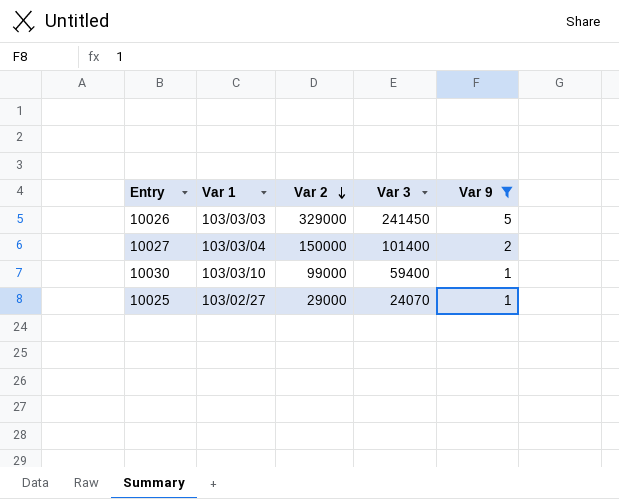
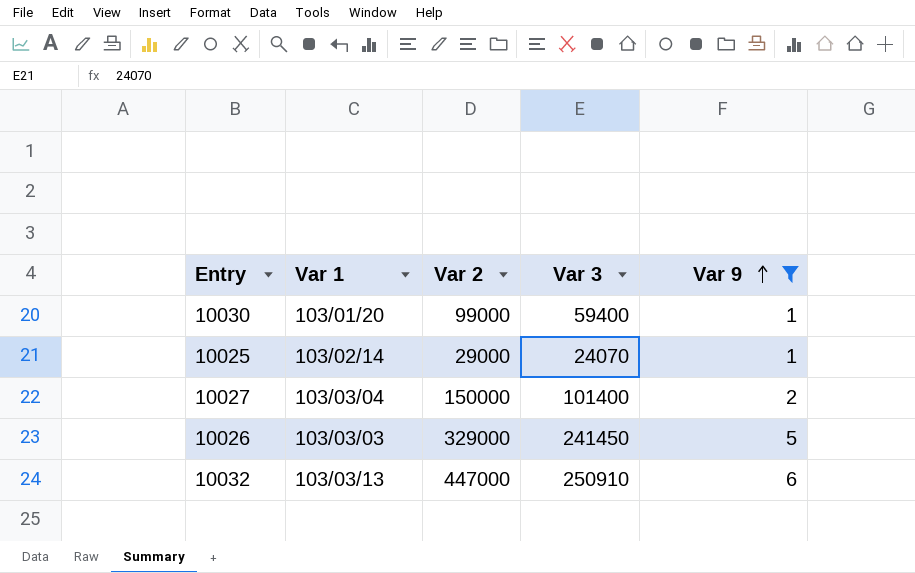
row order: Var 2 descending -> Var 9 ascending
10030 | Var 1: 103/03/10 -> 103/01/20
10025 | Var 1: 103/02/27 -> 103/02/14
row 10032: none -> 103/03/13 | 447000 | 250910 | 6

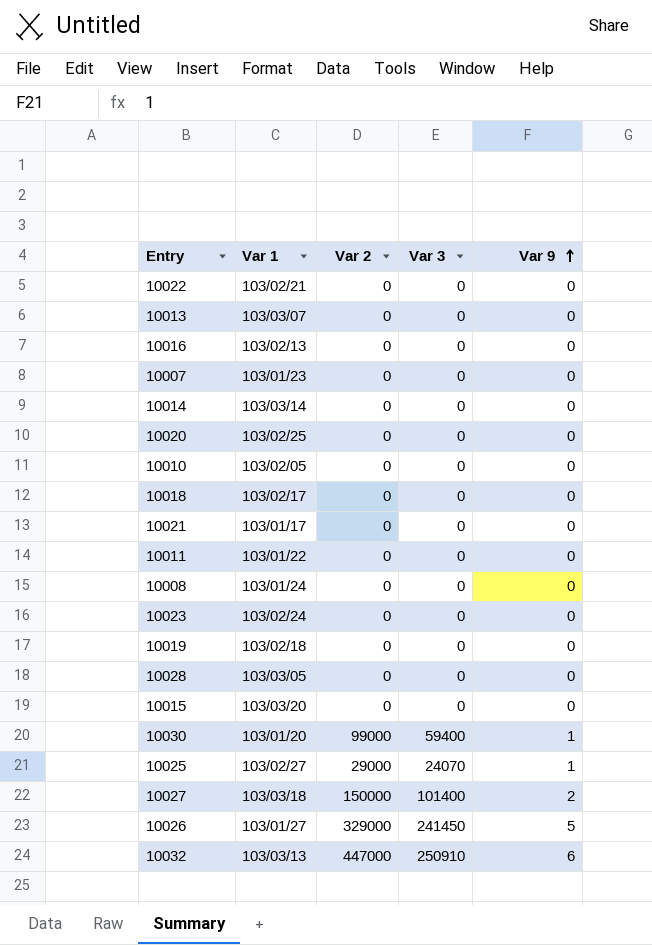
filter: Var 9 != 0 -> none
10025 | Var 1: 103/02/14 -> 103/02/27
10027 | Var 1: 103/03/04 -> 103/03/18
10026 | Var 1: 103/03/03 -> 103/01/27

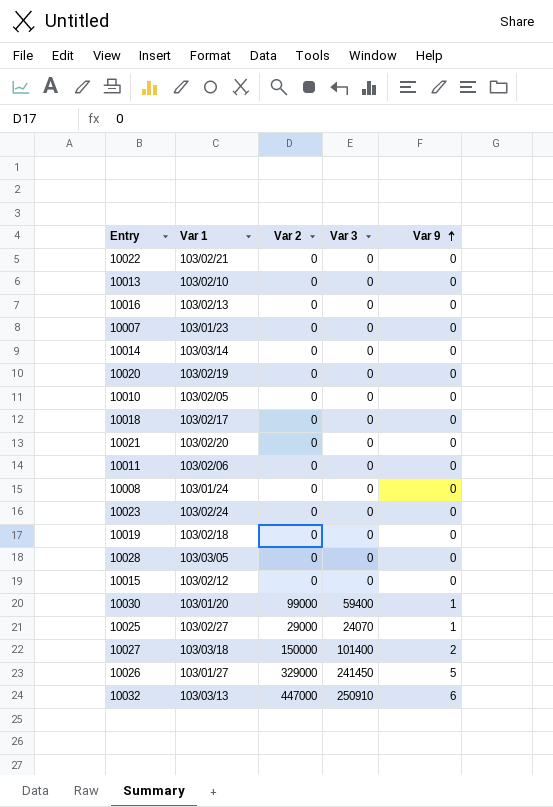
10013 | Var 1: 103/03/07 -> 103/02/10
10020 | Var 1: 103/02/25 -> 103/02/19
10021 | Var 1: 103/01/17 -> 103/02/20
10011 | Var 1: 103/01/22 -> 103/02/06
10015 | Var 1: 103/03/20 -> 103/02/12

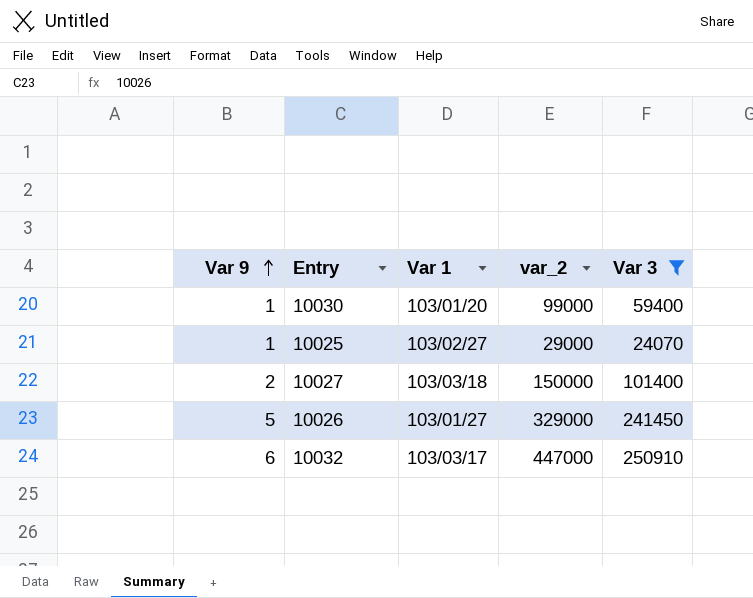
filter: none -> Var 3 != 0
column Var 9 | position: 5 -> 1
column name: Var 2 -> var_2
10032 | Var 1: 103/03/13 -> 103/03/17

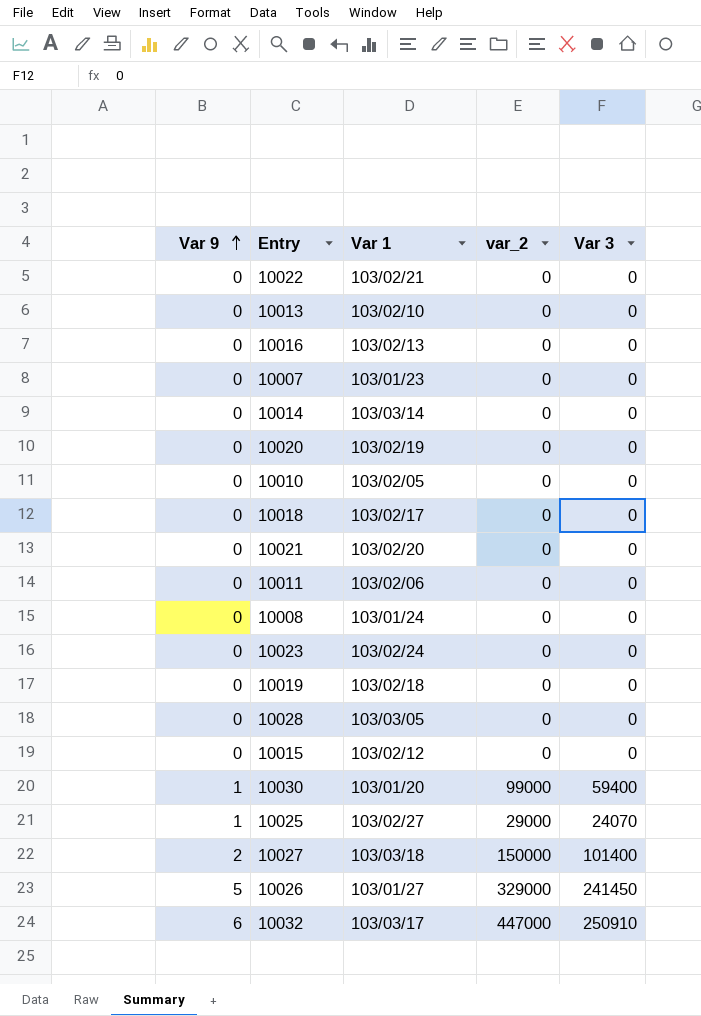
filter: Var 3 != 0 -> none

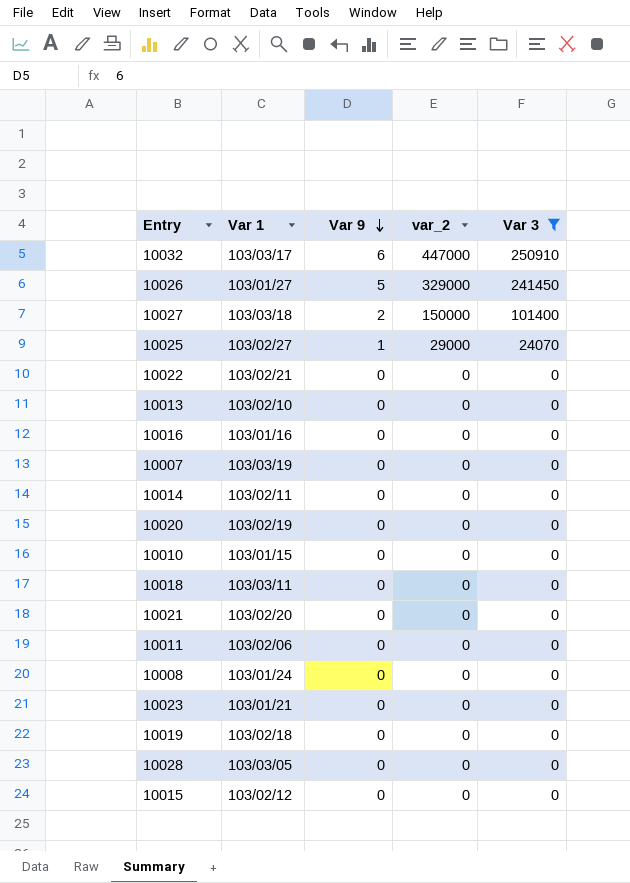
filter: none -> Var 3 != 59400
row order: Var 9 ascending -> Var 9 descending
column Var 9 | position: 1 -> 3
10016 | Var 1: 103/02/13 -> 103/01/16
10007 | Var 1: 103/01/23 -> 103/03/19
10014 | Var 1: 103/03/14 -> 103/02/11
10010 | Var 1: 103/02/05 -> 103/01/15
10018 | Var 1: 103/02/17 -> 103/03/11
10023 | Var 1: 103/02/24 -> 103/01/21

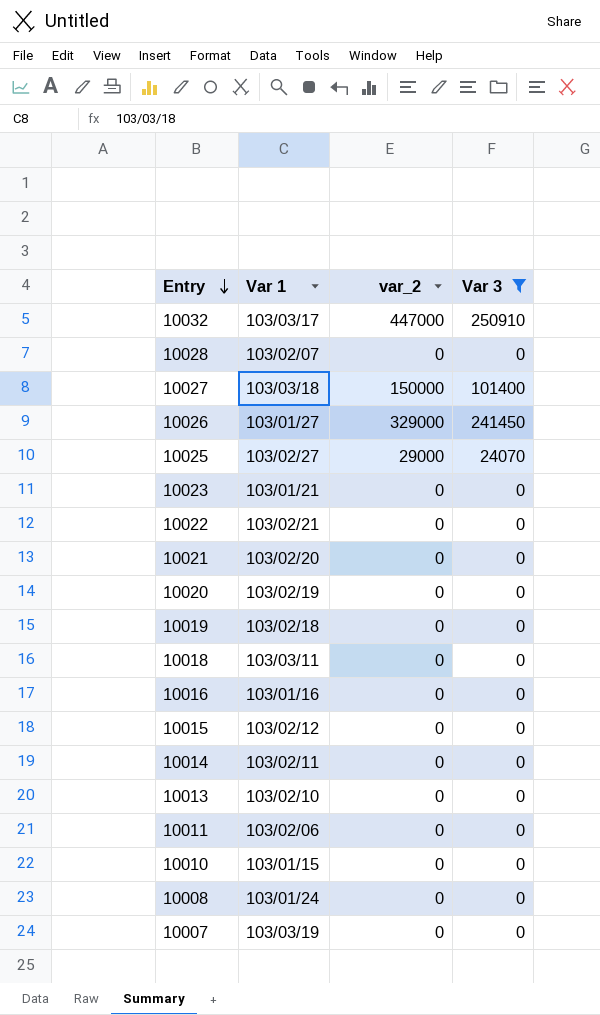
row order: Var 9 descending -> Entry descending
column Var 9 | position: 3 -> none
10028 | Var 1: 103/03/05 -> 103/02/07

